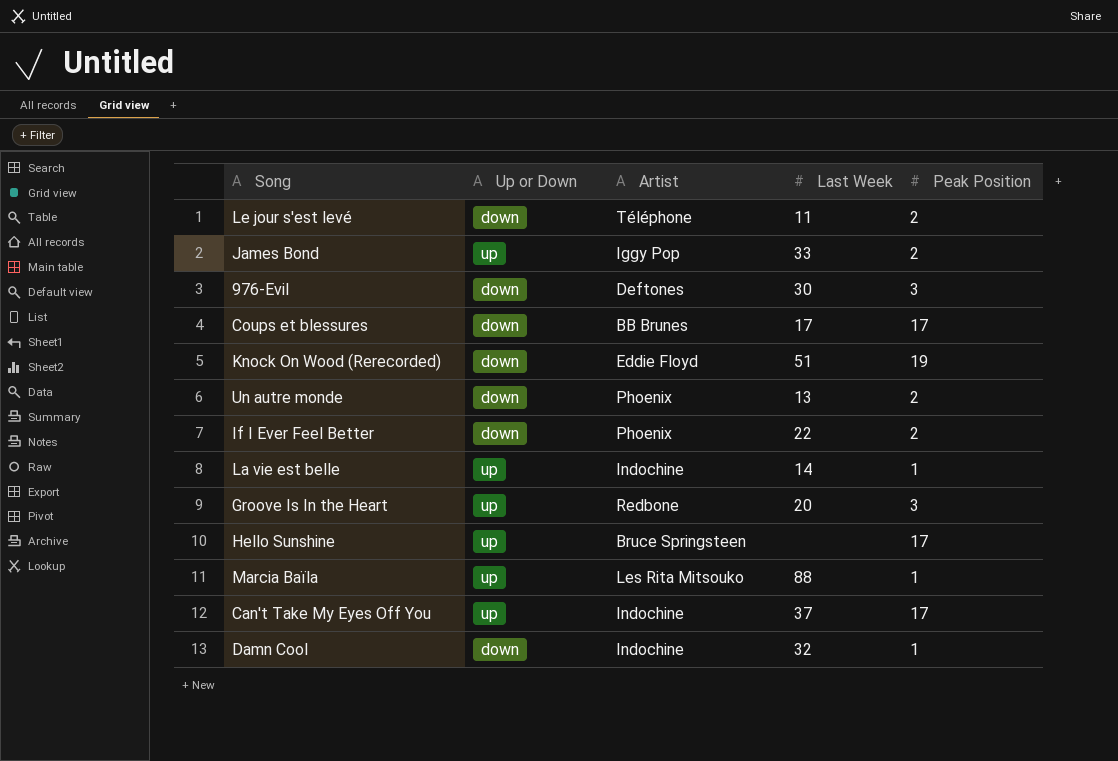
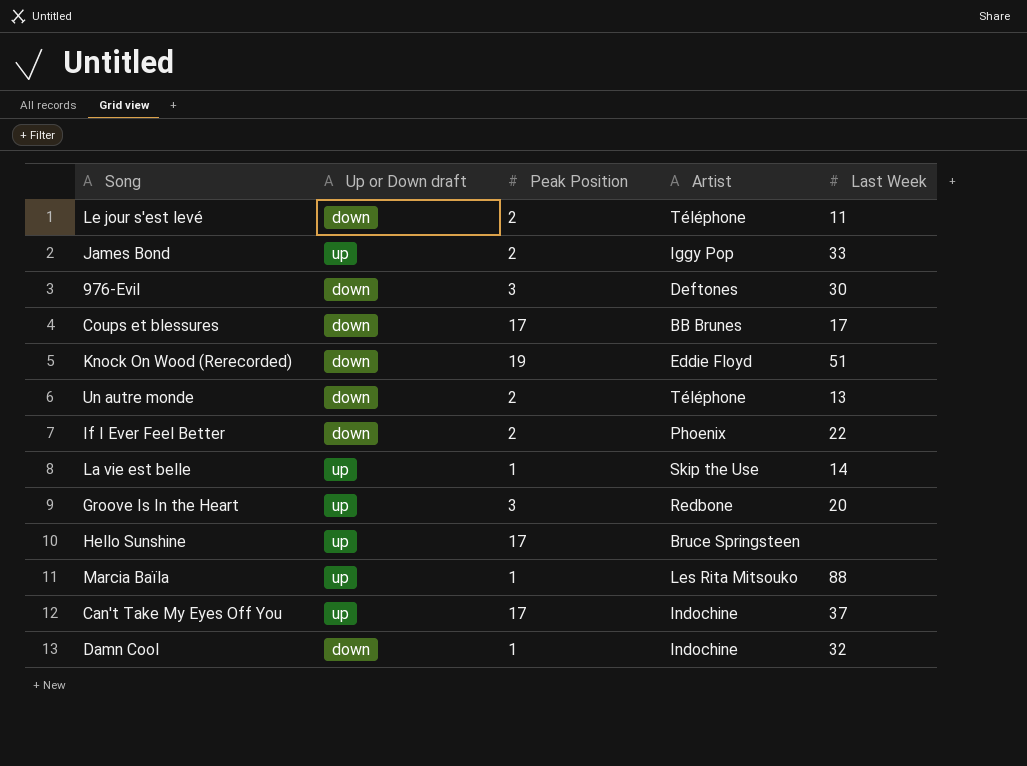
column name: Up or Down -> Up or Down draft
column Peak Position | position: 5 -> 3
Un autre monde | Artist: Phoenix -> Téléphone
La vie est belle | Artist: Indochine -> Skip the Use

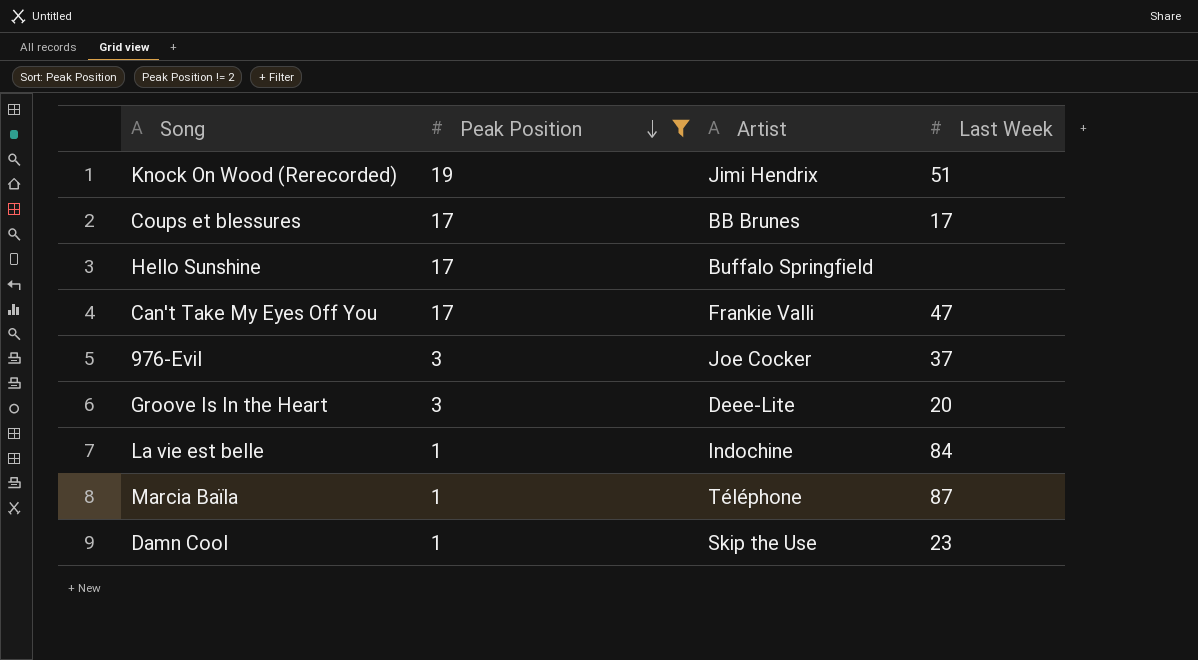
filter: none -> Peak Position != 2
row order: none -> Peak Position descending
column Up or Down draft | position: 2 -> none
Knock On Wood (Rerecorded) | Artist: Eddie Floyd -> Jimi Hendrix
Hello Sunshine | Artist: Bruce Springsteen -> Buffalo Springfield
Can't Take My Eyes Off You | Artist: Indochine -> Frankie Valli
Can't Take My Eyes Off You | Last Week: 37 -> 47
976-Evil | Artist: Deftones -> Joe Cocker
976-Evil | Last Week: 30 -> 37
Groove Is In the Heart | Artist: Redbone -> Deee-Lite
La vie est belle | Artist: Skip the Use -> Indochine
La vie est belle | Last Week: 14 -> 84
Marcia Baïla | Artist: Les Rita Mitsouko -> Téléphone
Marcia Baïla | Last Week: 88 -> 87
Damn Cool | Artist: Indochine -> Skip the Use
Damn Cool | Last Week: 32 -> 23

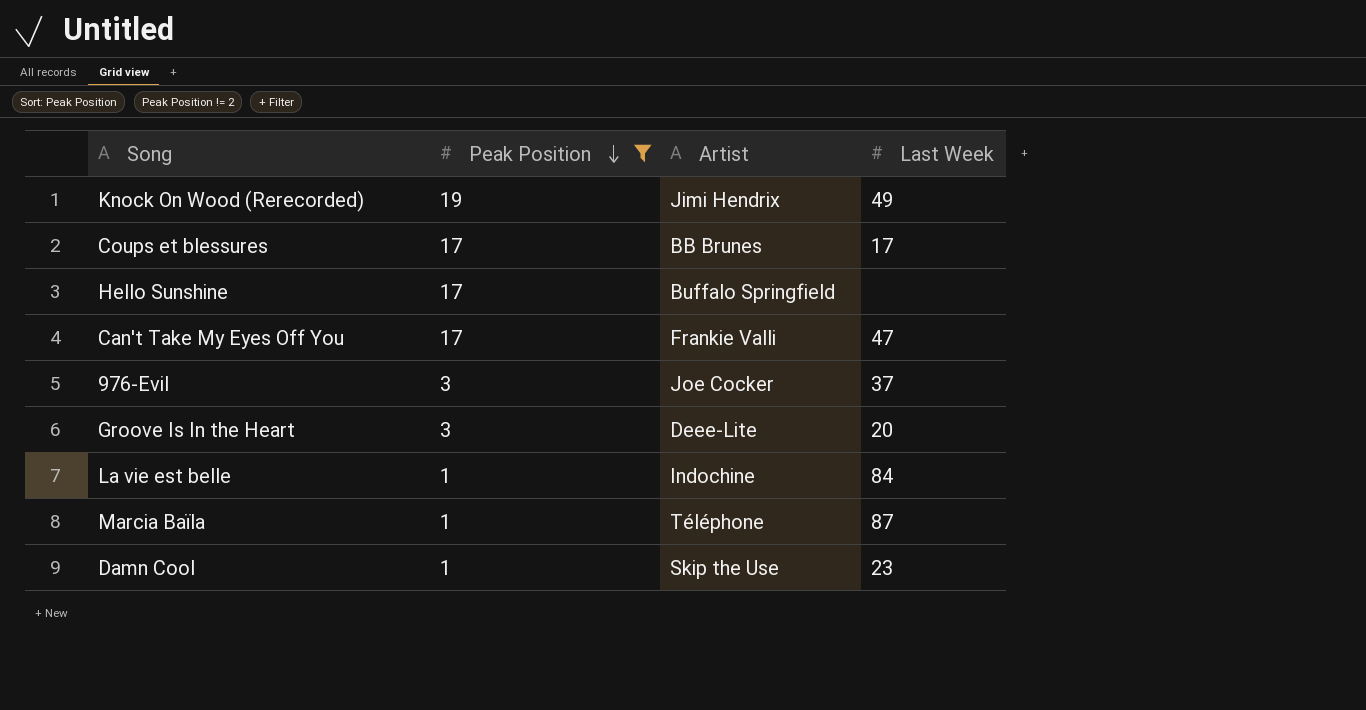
Knock On Wood (Rerecorded) | Last Week: 51 -> 49

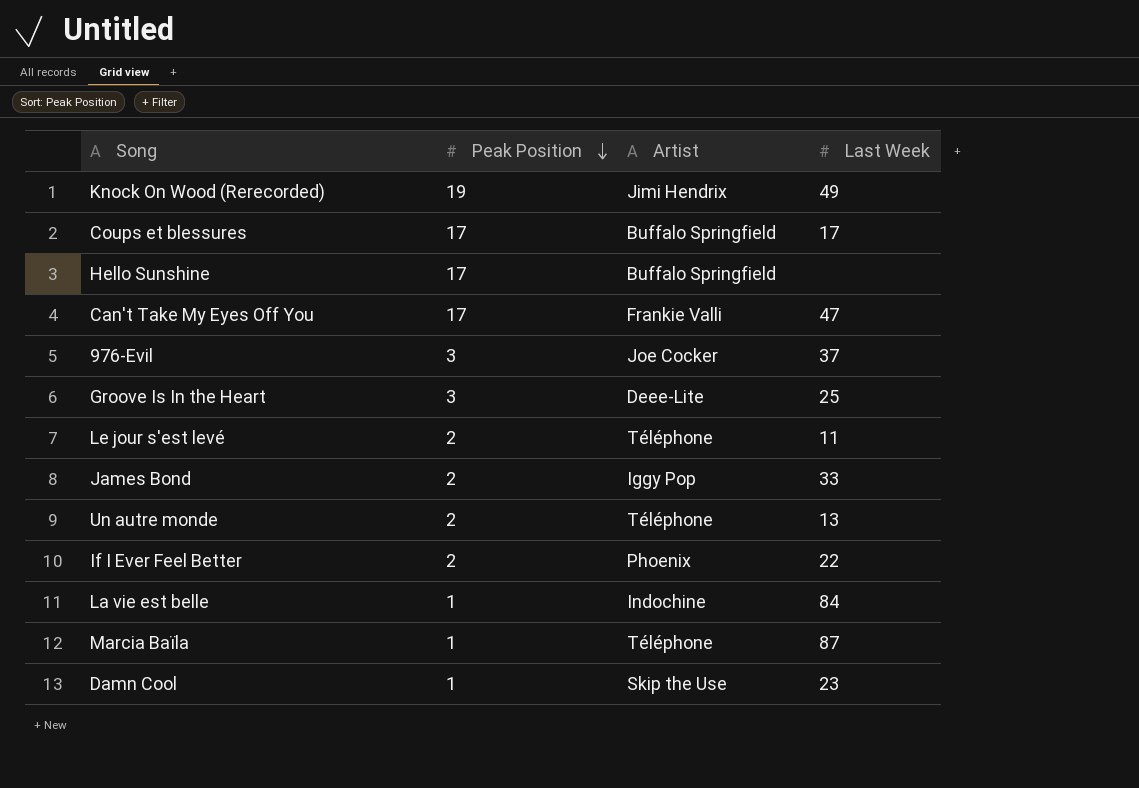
filter: Peak Position != 2 -> none
Coups et blessures | Artist: BB Brunes -> Buffalo Springfield
Groove Is In the Heart | Last Week: 20 -> 25

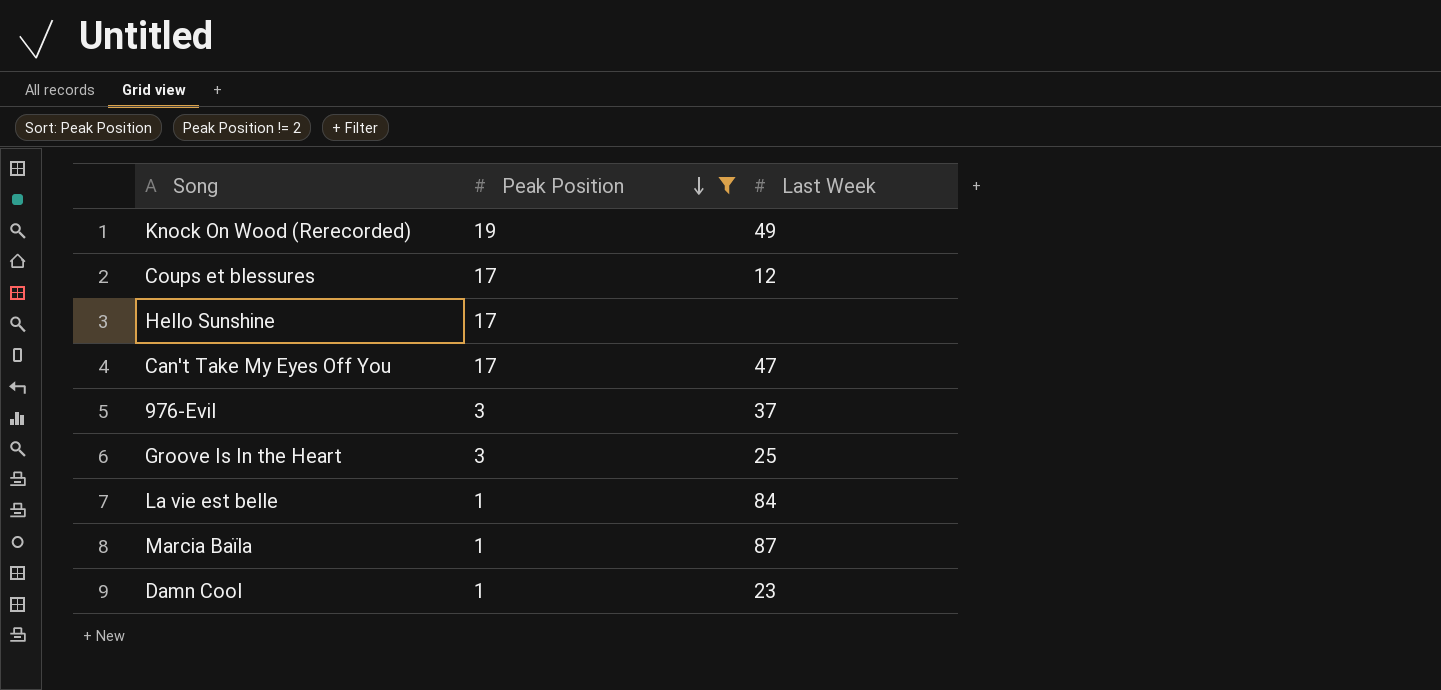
filter: none -> Peak Position != 2
column Artist | position: 3 -> none
Coups et blessures | Last Week: 17 -> 12

